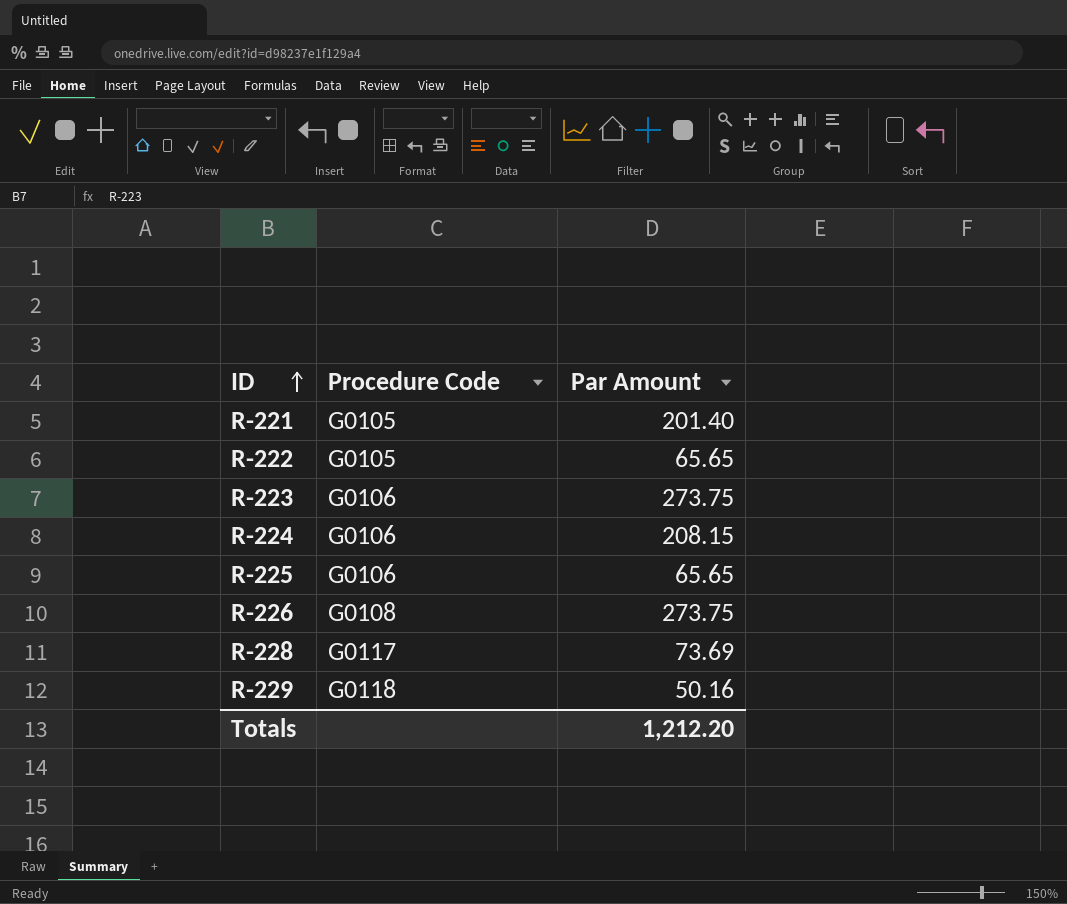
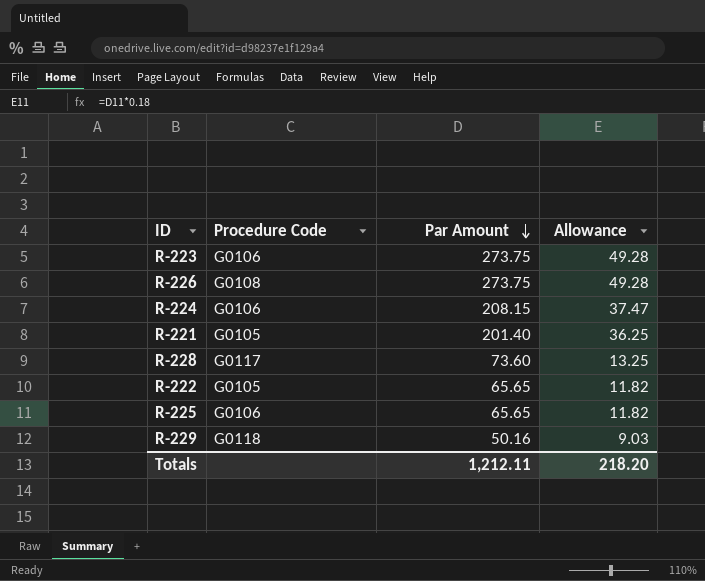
row order: ID ascending -> Par Amount descending
column Allowance | formula: none -> [Par Amount] * 0.18
R-228 | Par Amount: 73.69 -> 73.60
Totals | Par Amount: 1,212.20 -> 1,212.11

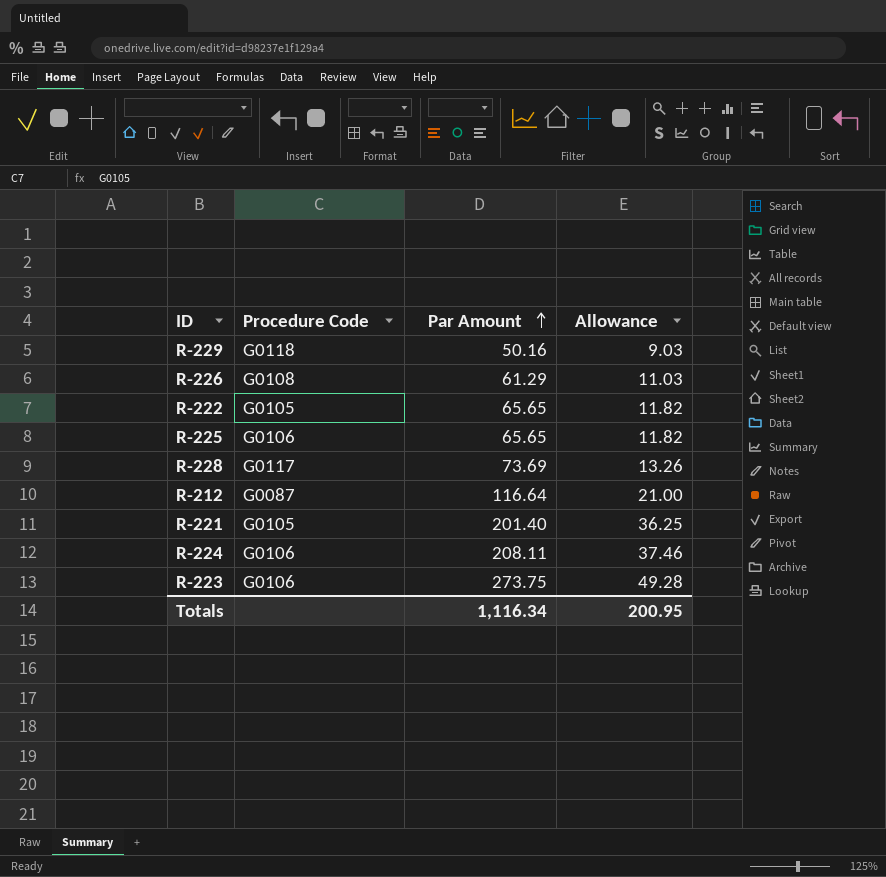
row order: Par Amount descending -> Par Amount ascending
R-226 | Par Amount: 273.75 -> 61.29
R-226 | Allowance: 49.28 -> 11.03
R-228 | Par Amount: 73.60 -> 73.69
R-228 | Allowance: 13.25 -> 13.26
row R-212: none -> G0087 | 116.64 | 21.00
R-224 | Par Amount: 208.15 -> 208.11
R-224 | Allowance: 37.47 -> 37.46
Totals | Par Amount: 1,212.11 -> 1,116.34
Totals | Allowance: 218.20 -> 200.95

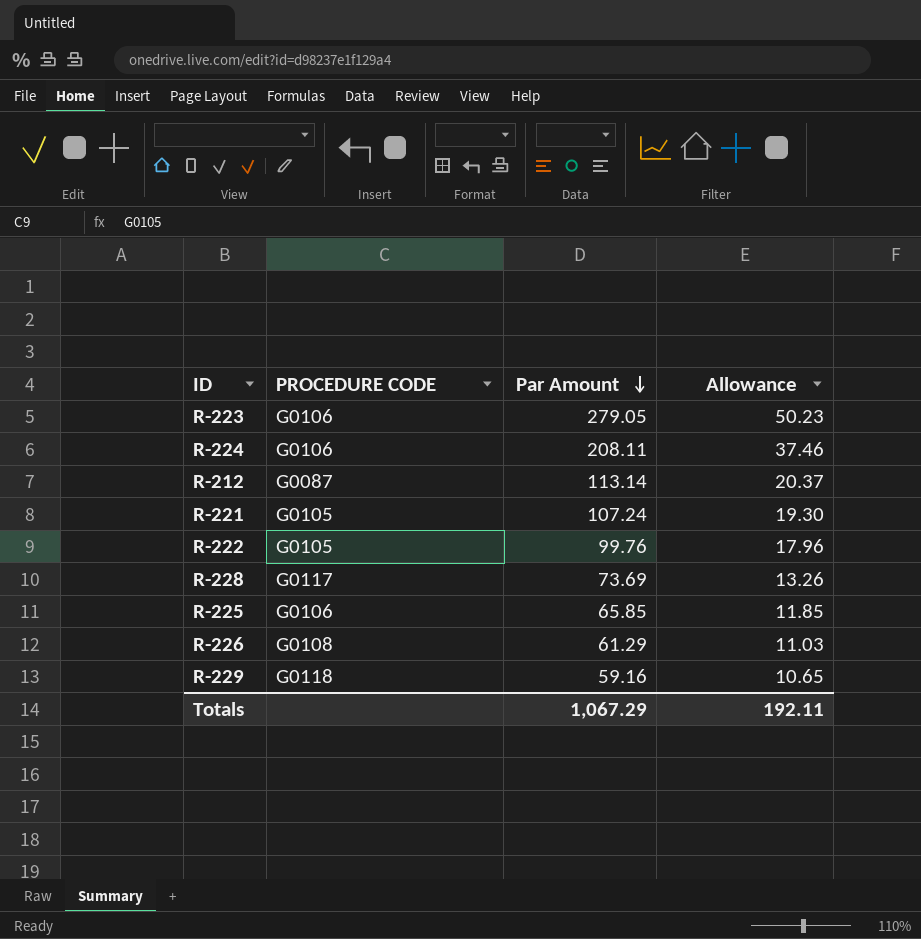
row order: Par Amount ascending -> Par Amount descending
column name: Procedure Code -> PROCEDURE CODE
R-223 | Par Amount: 273.75 -> 279.05
R-223 | Allowance: 49.28 -> 50.23
R-212 | Par Amount: 116.64 -> 113.14
R-212 | Allowance: 21.00 -> 20.37
R-221 | Par Amount: 201.40 -> 107.24
R-221 | Allowance: 36.25 -> 19.30
R-222 | Par Amount: 65.65 -> 99.76
R-222 | Allowance: 11.82 -> 17.96
R-225 | Par Amount: 65.65 -> 65.85
R-225 | Allowance: 11.82 -> 11.85
R-229 | Par Amount: 50.16 -> 59.16
R-229 | Allowance: 9.03 -> 10.65
Totals | Par Amount: 1,116.34 -> 1,067.29
Totals | Allowance: 200.95 -> 192.11

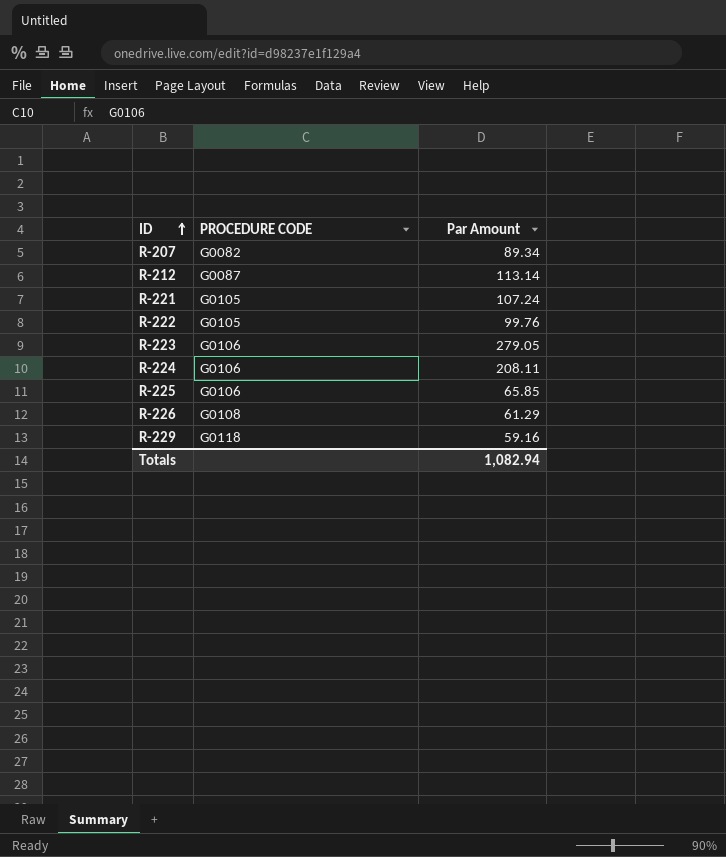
row order: Par Amount descending -> ID ascending
column Allowance | formula: [Par Amount] * 0.18 -> none
row R-228: G0117 | 73.69 | 13.26 -> none
row R-207: none -> G0082 | 89.34
Totals | Par Amount: 1,067.29 -> 1,082.94

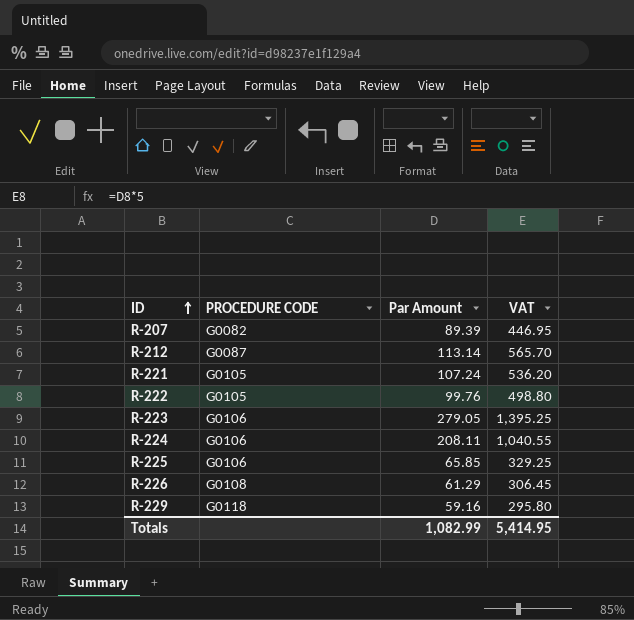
column VAT | formula: none -> [Par Amount] * 5
R-207 | Par Amount: 89.34 -> 89.39
Totals | Par Amount: 1,082.94 -> 1,082.99

